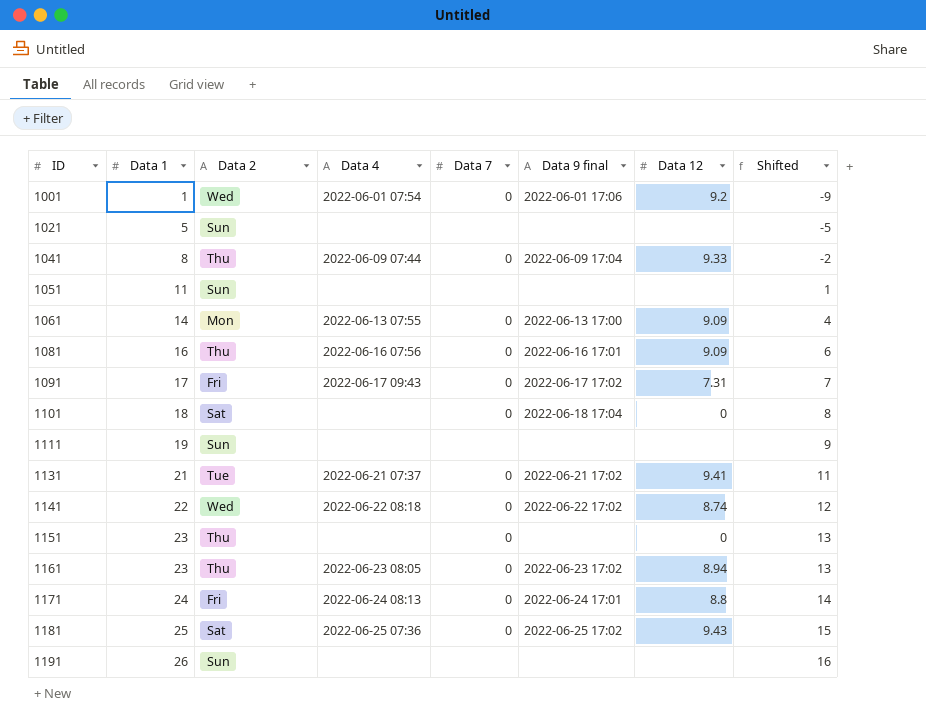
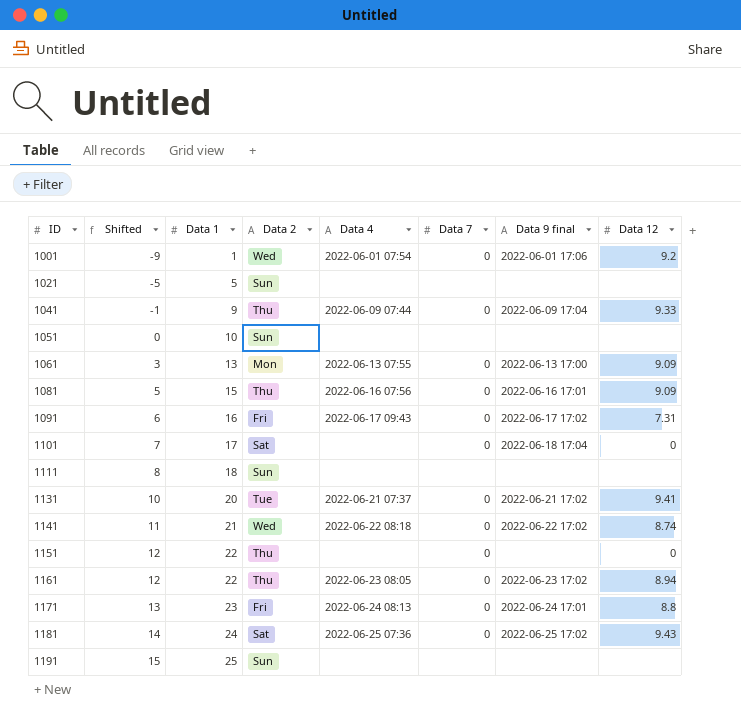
column Shifted | position: 8 -> 2
1041 | Shifted: -2 -> -1
1041 | Data 1: 8 -> 9
1051 | Shifted: 1 -> 0
1051 | Data 1: 11 -> 10
1061 | Shifted: 4 -> 3
1061 | Data 1: 14 -> 13
1081 | Shifted: 6 -> 5
1081 | Data 1: 16 -> 15
1091 | Shifted: 7 -> 6
1091 | Data 1: 17 -> 16
1101 | Shifted: 8 -> 7
1101 | Data 1: 18 -> 17
1111 | Shifted: 9 -> 8
1111 | Data 1: 19 -> 18
1131 | Shifted: 11 -> 10
1131 | Data 1: 21 -> 20
1141 | Shifted: 12 -> 11
1141 | Data 1: 22 -> 21
1151 | Shifted: 13 -> 12
1151 | Data 1: 23 -> 22
1161 | Shifted: 13 -> 12
1161 | Data 1: 23 -> 22
1171 | Shifted: 14 -> 13
1171 | Data 1: 24 -> 23
1181 | Shifted: 15 -> 14
1181 | Data 1: 25 -> 24
1191 | Shifted: 16 -> 15
1191 | Data 1: 26 -> 25

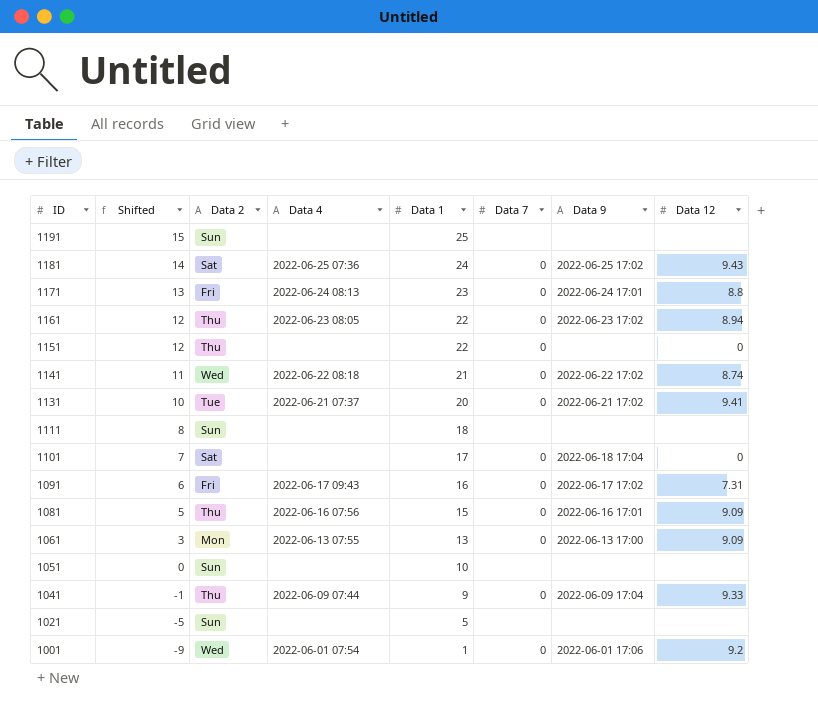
row order: ID ascending -> ID descending
column Data 1 | position: 3 -> 5
column name: Data 9 final -> Data 9

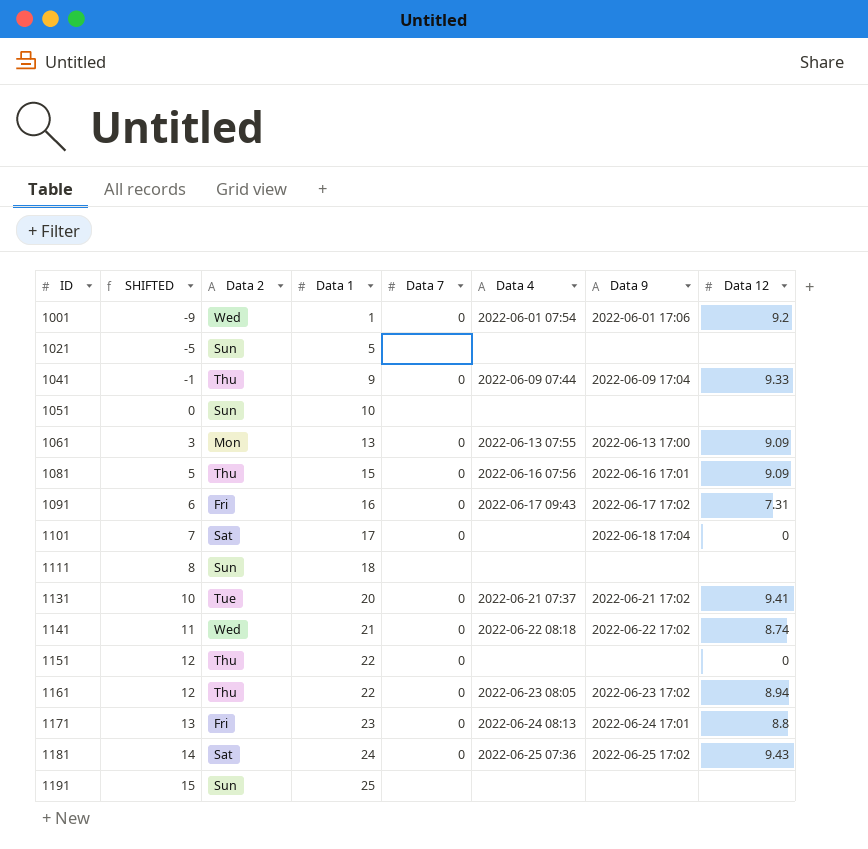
row order: ID descending -> ID ascending
column name: Shifted -> SHIFTED
column Data 4 | position: 4 -> 6

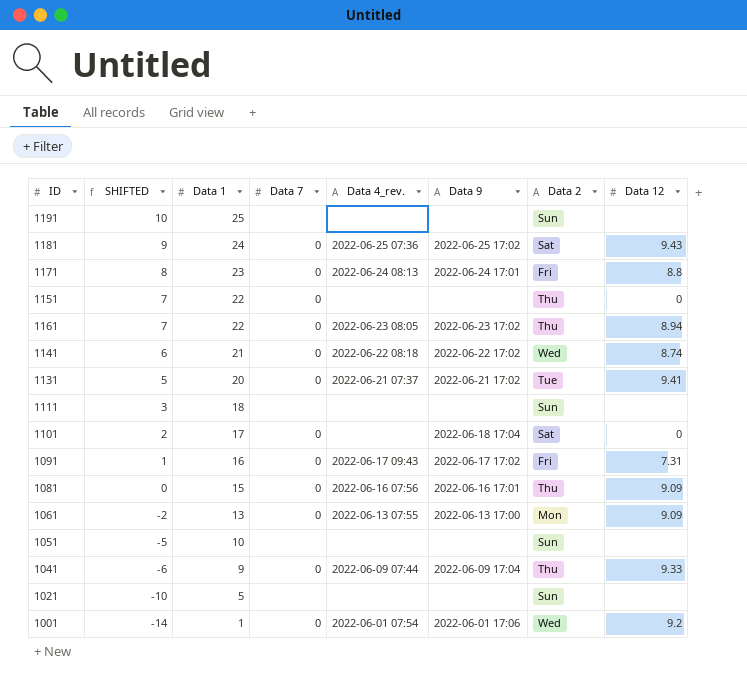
row order: ID ascending -> SHIFTED descending
column SHIFTED | formula: [Data 1] - 10 -> [Data 1] - 15
column name: Data 4 -> Data 4_rev.
column Data 2 | position: 3 -> 7

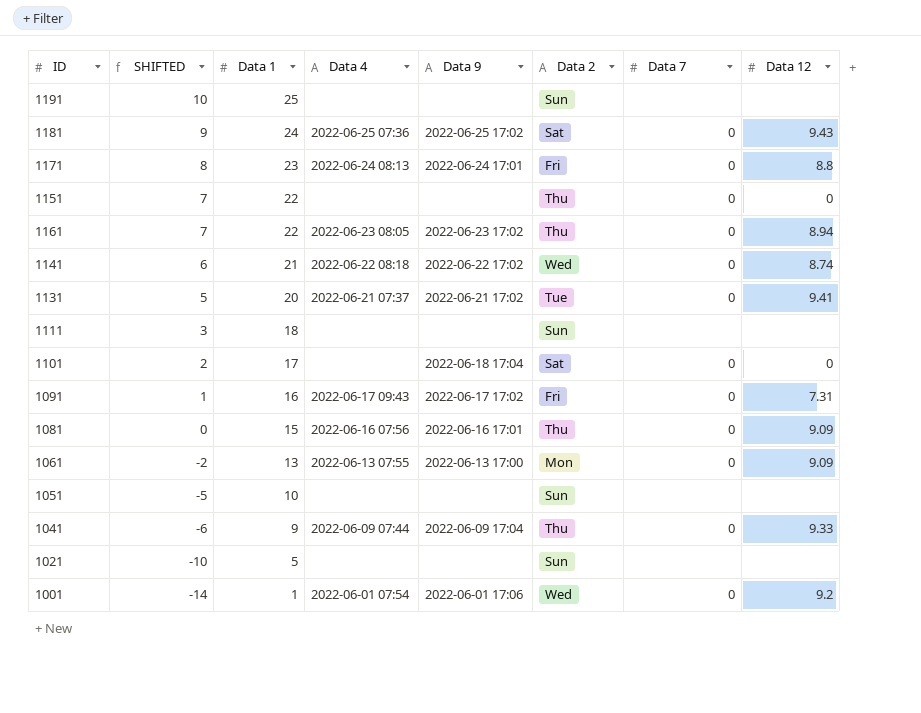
column name: Data 4_rev. -> Data 4
column Data 7 | position: 4 -> 7

